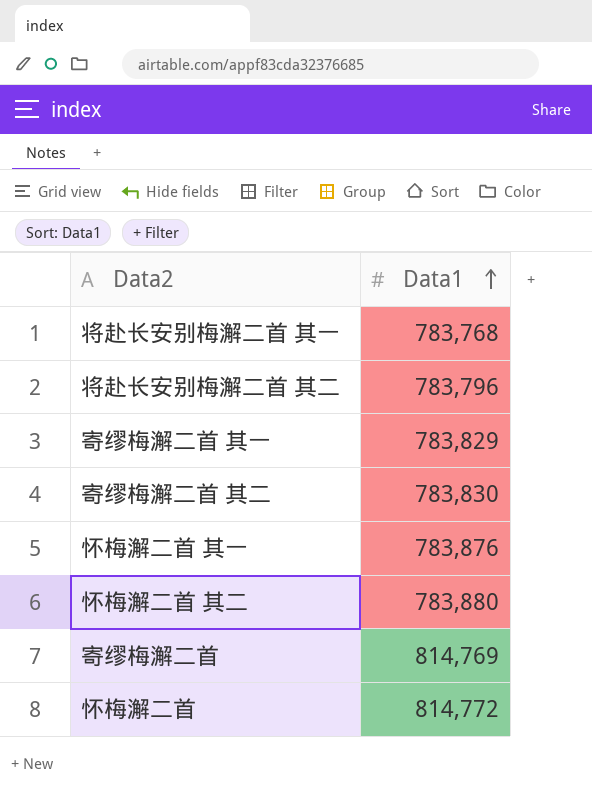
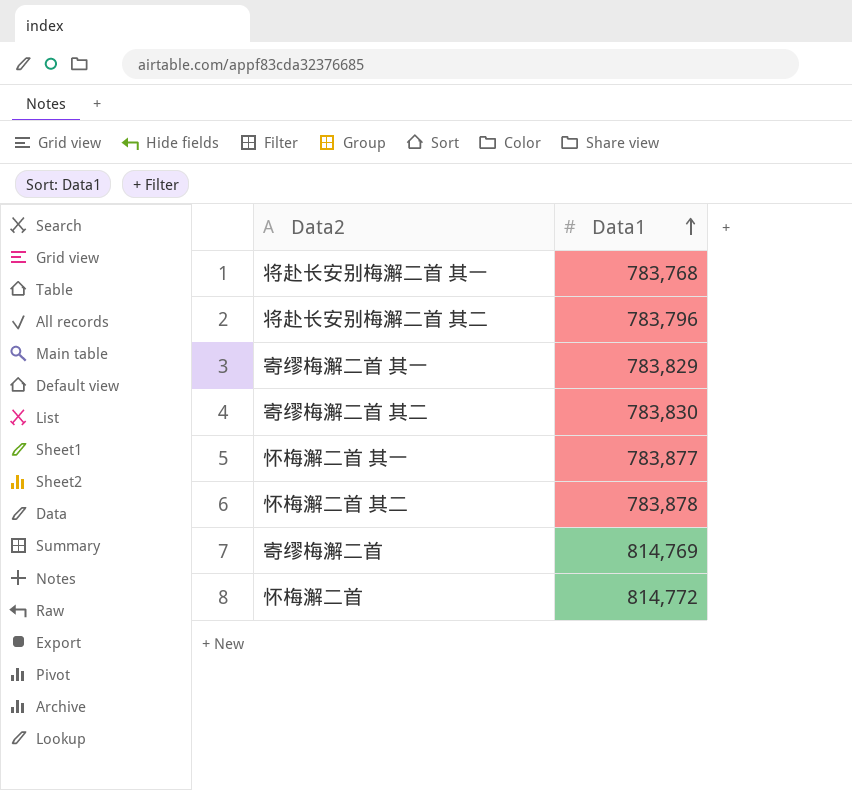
怀梅澥二首 其一 | Data1: 783,876 -> 783,877
怀梅澥二首 其二 | Data1: 783,880 -> 783,878

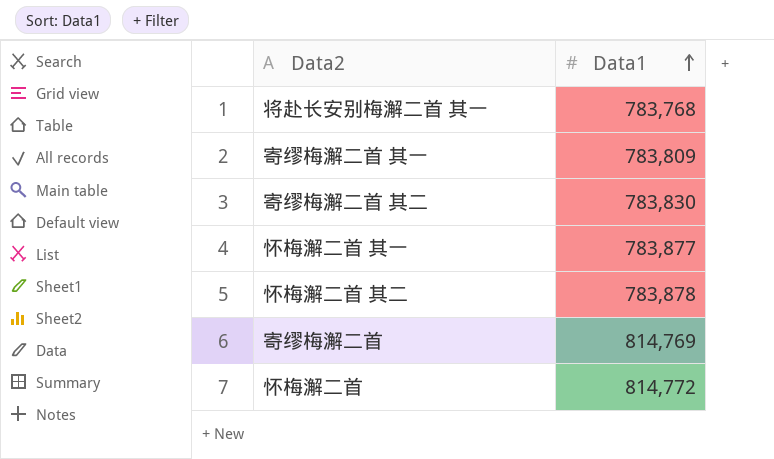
row 将赴长安别梅澥二首 其二: 783,796 -> none
寄缪梅澥二首 其一 | Data1: 783,829 -> 783,809

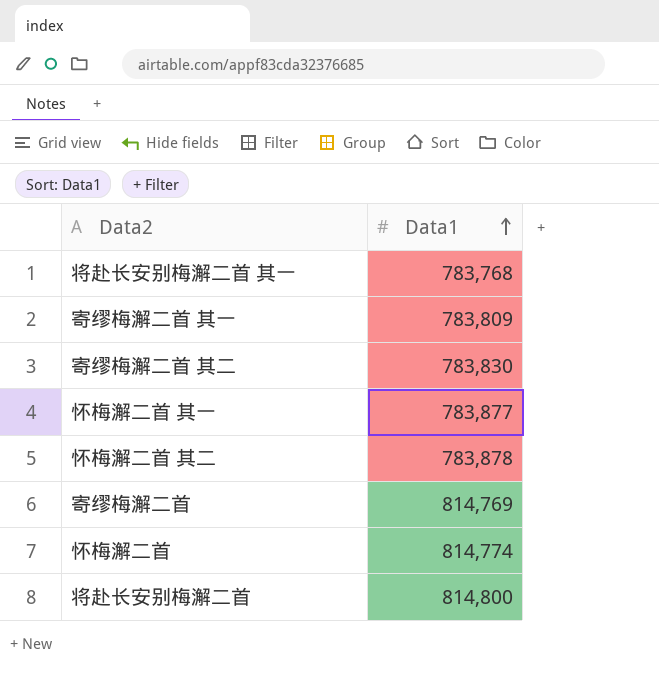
怀梅澥二首 | Data1: 814,772 -> 814,774
row 将赴长安别梅澥二首: none -> 814,800

